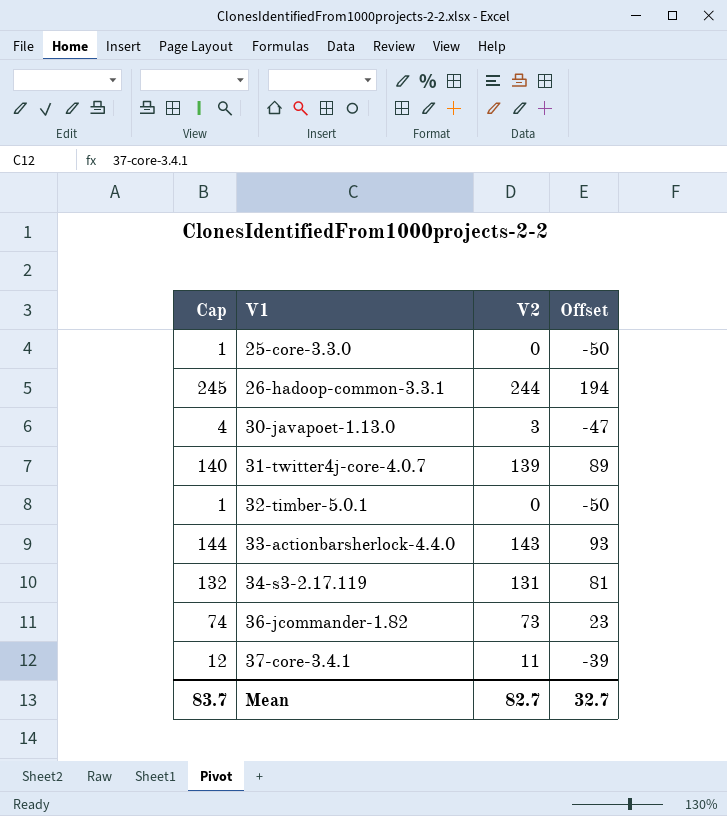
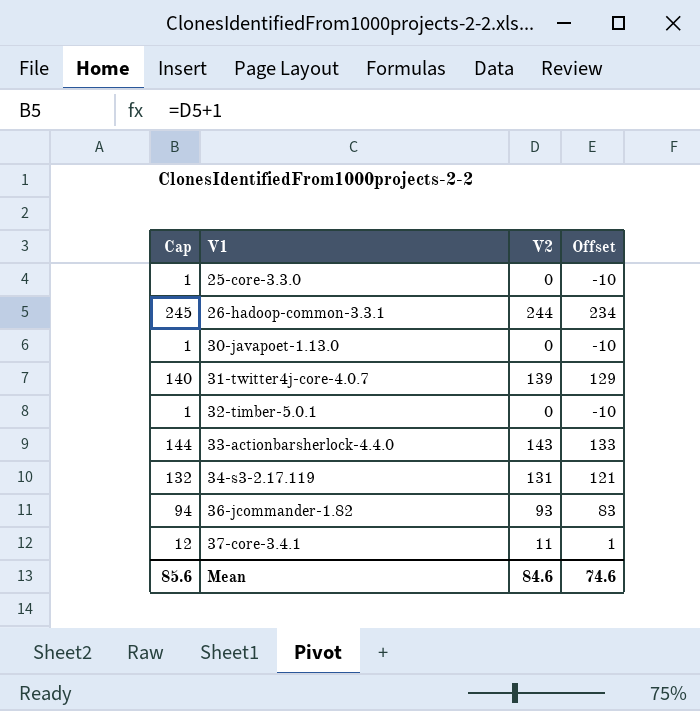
column Offset | formula: [V2] - 50 -> [V2] - 10
30-javapoet-1.13.0 | Cap: 4 -> 1
30-javapoet-1.13.0 | V2: 3 -> 0
36-jcommander-1.82 | Cap: 74 -> 94
36-jcommander-1.82 | V2: 73 -> 93
Mean | Cap: 83.7 -> 85.6
Mean | V2: 82.7 -> 84.6
Mean | Offset: 32.7 -> 74.6

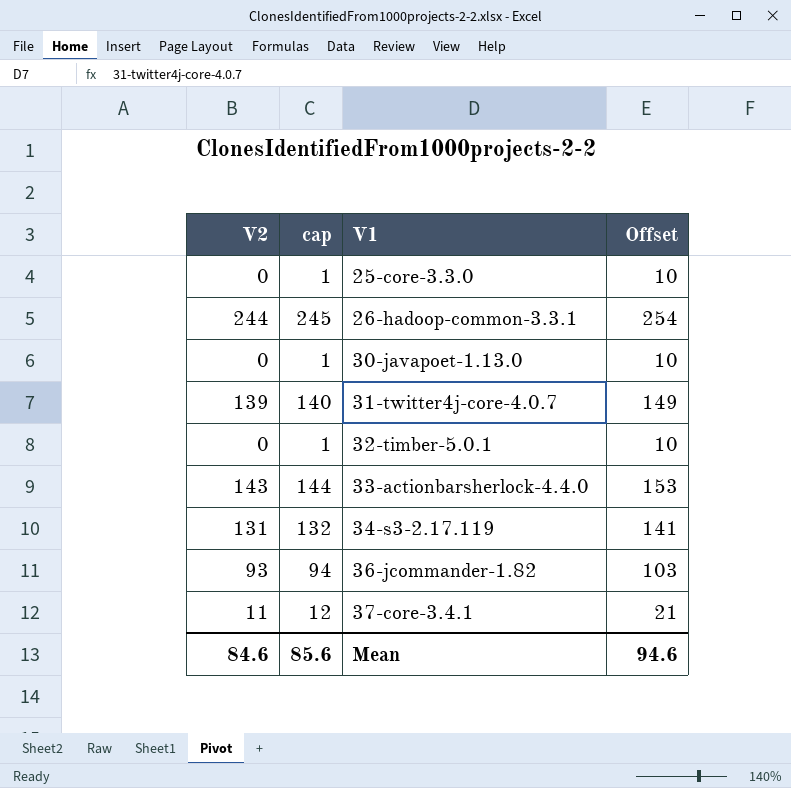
column V2 | position: 3 -> 1
column name: Cap -> cap
column Offset | formula: [V2] - 10 -> [V2] + 10
Mean | Offset: 74.6 -> 94.6

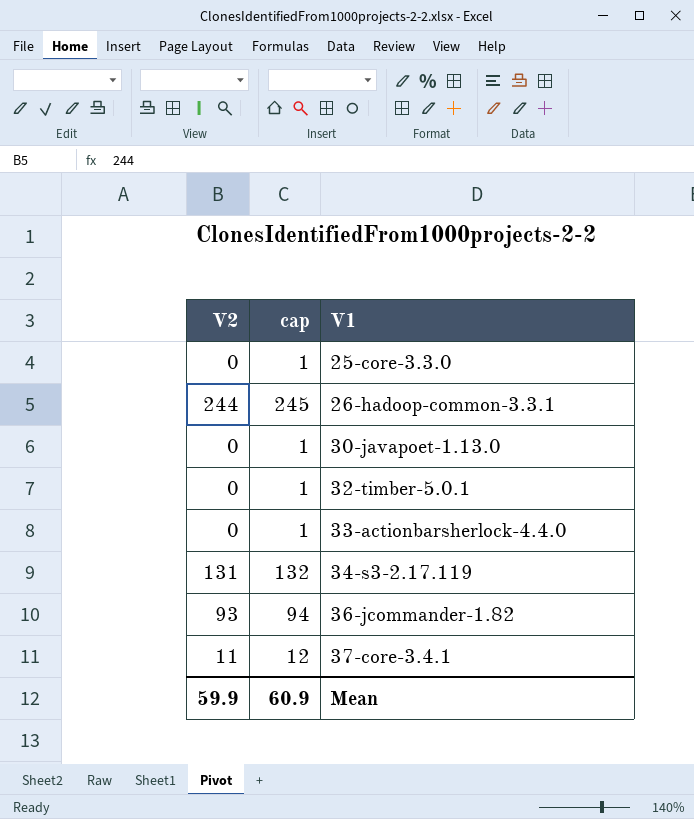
column Offset | formula: [V2] + 10 -> none
row 31-twitter4j-core-4.0.7: 139 | 140 | 149 -> none
33-actionbarsherlock-4.4.0 | V2: 143 -> 0
33-actionbarsherlock-4.4.0 | cap: 144 -> 1
Mean | V2: 84.6 -> 59.9
Mean | cap: 85.6 -> 60.9

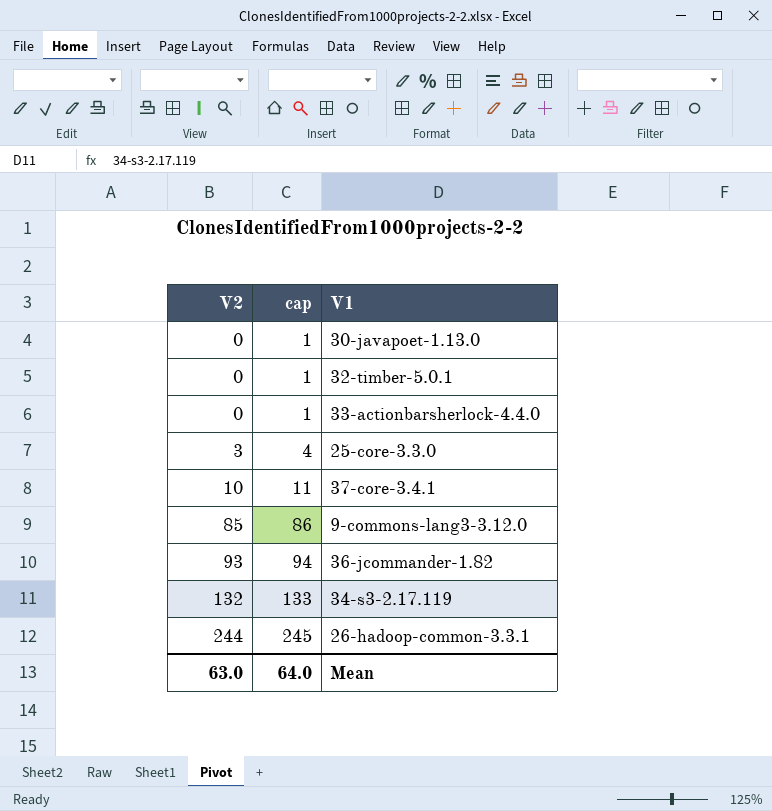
row order: V1 ascending -> V2 ascending
25-core-3.3.0 | V2: 0 -> 3
25-core-3.3.0 | cap: 1 -> 4
37-core-3.4.1 | V2: 11 -> 10
37-core-3.4.1 | cap: 12 -> 11
row 9-commons-lang3-3.12.0: none -> 85 | 86
34-s3-2.17.119 | V2: 131 -> 132
34-s3-2.17.119 | cap: 132 -> 133
Mean | V2: 59.9 -> 63.0
Mean | cap: 60.9 -> 64.0

